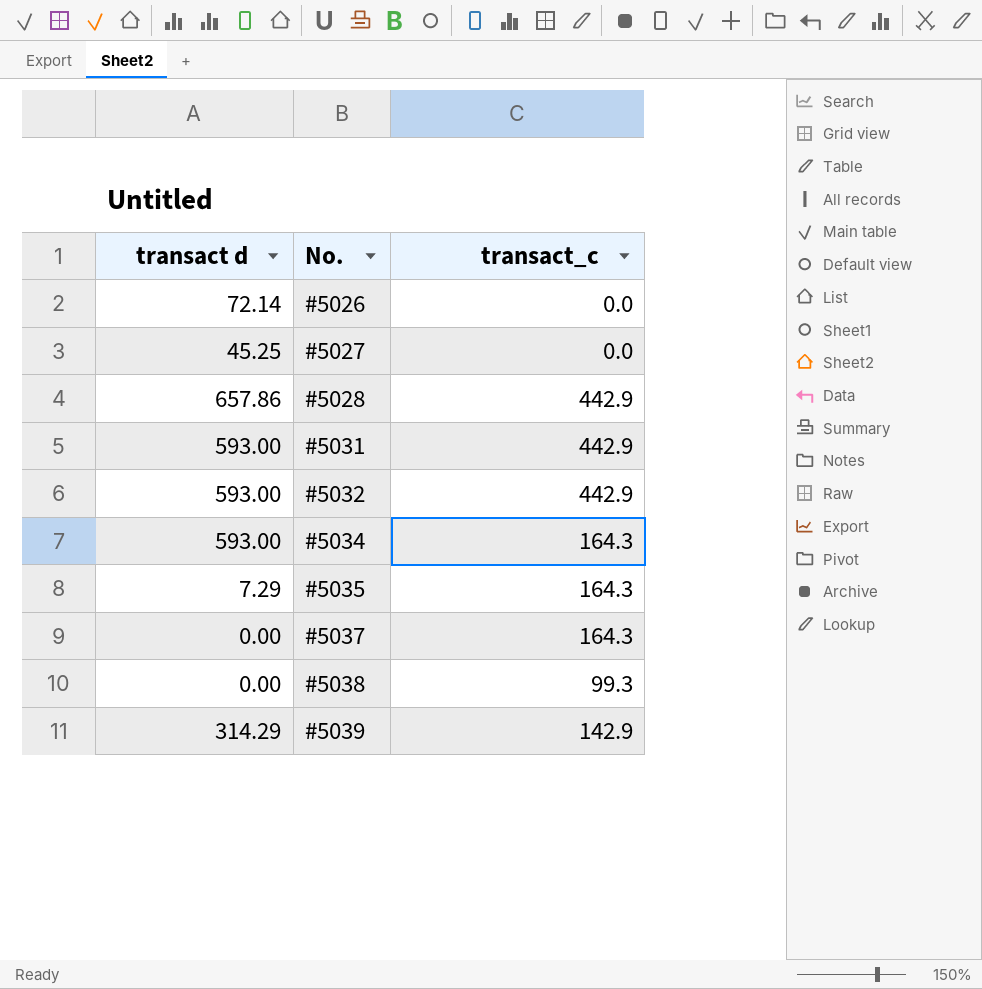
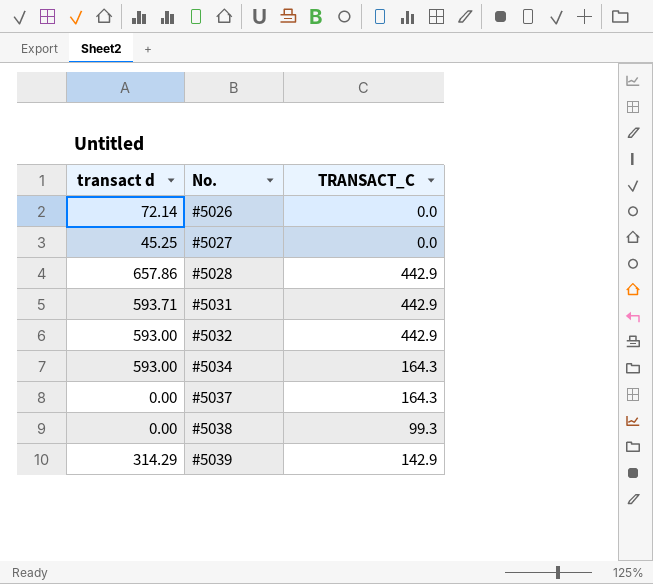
column name: transact_c -> TRANSACT_C
row #5035: 7.29 | 164.3 -> none
#5031 | transact d: 593.00 -> 593.71

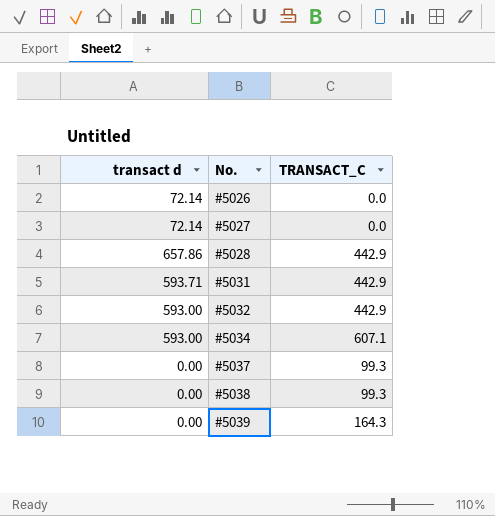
#5027 | transact d: 45.25 -> 72.14
#5034 | TRANSACT_C: 164.3 -> 607.1
#5037 | TRANSACT_C: 164.3 -> 99.3
#5039 | transact d: 314.29 -> 0.00
#5039 | TRANSACT_C: 142.9 -> 164.3

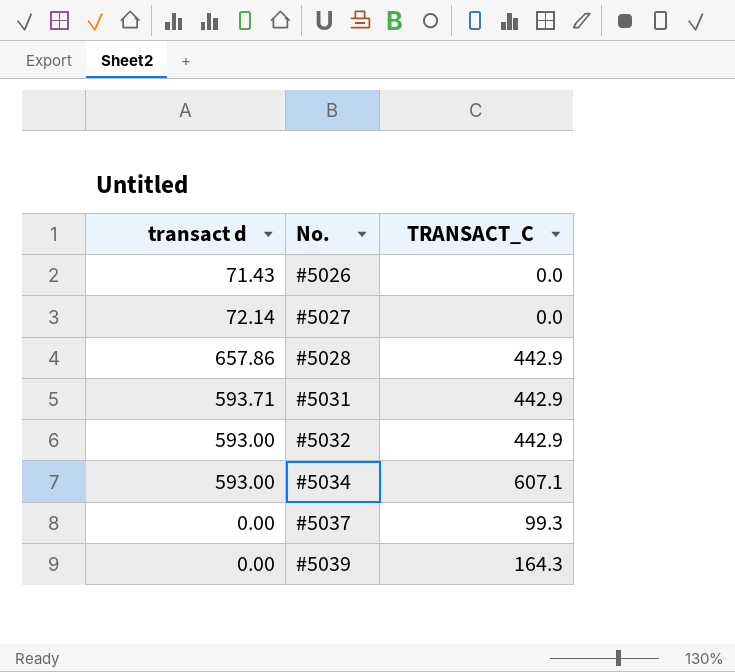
row #5038: 0.00 | 99.3 -> none
#5026 | transact d: 72.14 -> 71.43

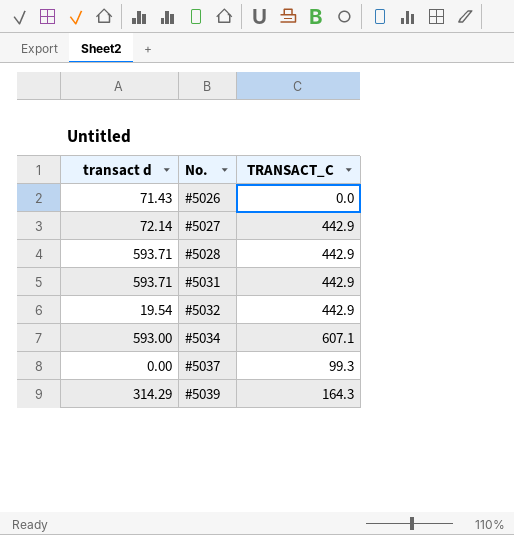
#5027 | TRANSACT_C: 0.0 -> 442.9
#5028 | transact d: 657.86 -> 593.71
#5032 | transact d: 593.00 -> 19.54
#5039 | transact d: 0.00 -> 314.29

